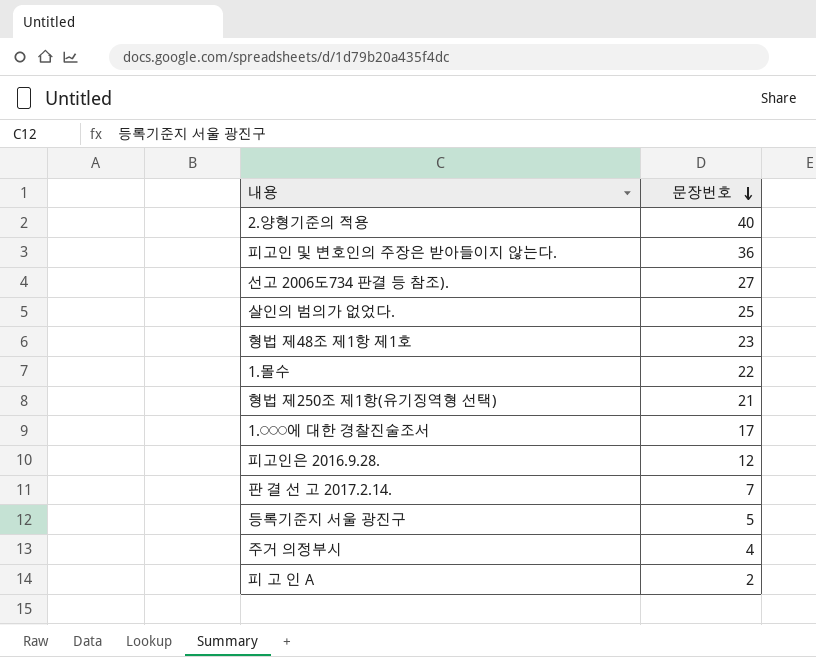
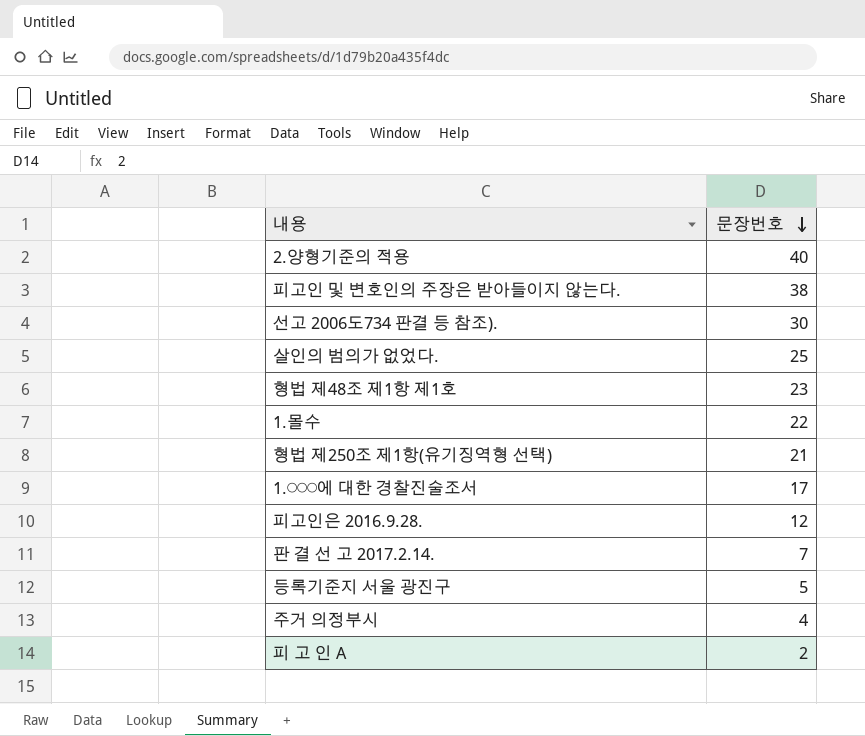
피고인 및 변호인의 주장은 받아들이지 않는다. | 문장번호: 36 -> 38
선고 2006도734 판결 등 참조). | 문장번호: 27 -> 30

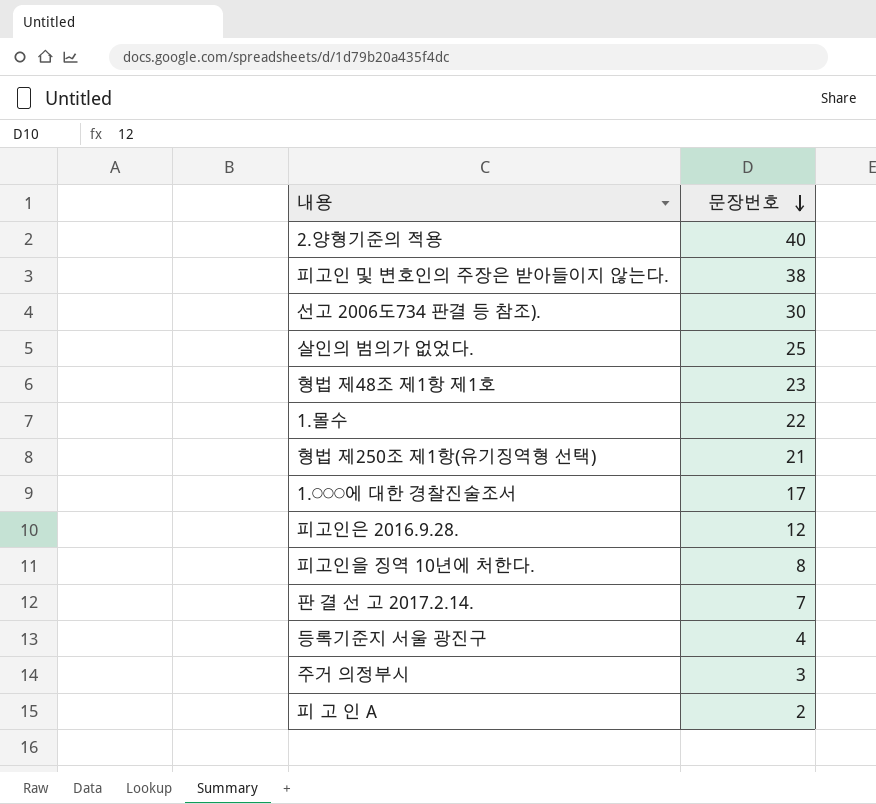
row 피고인을 징역 10년에 처한다.: none -> 8
등록기준지 서울 광진구 | 문장번호: 5 -> 4
주거 의정부시 | 문장번호: 4 -> 3

